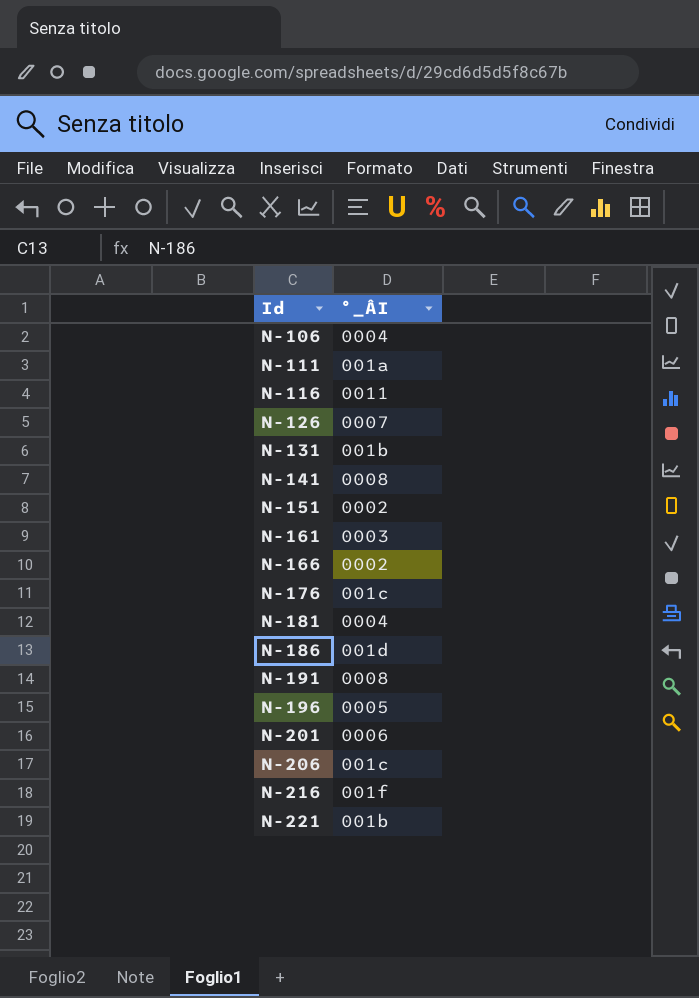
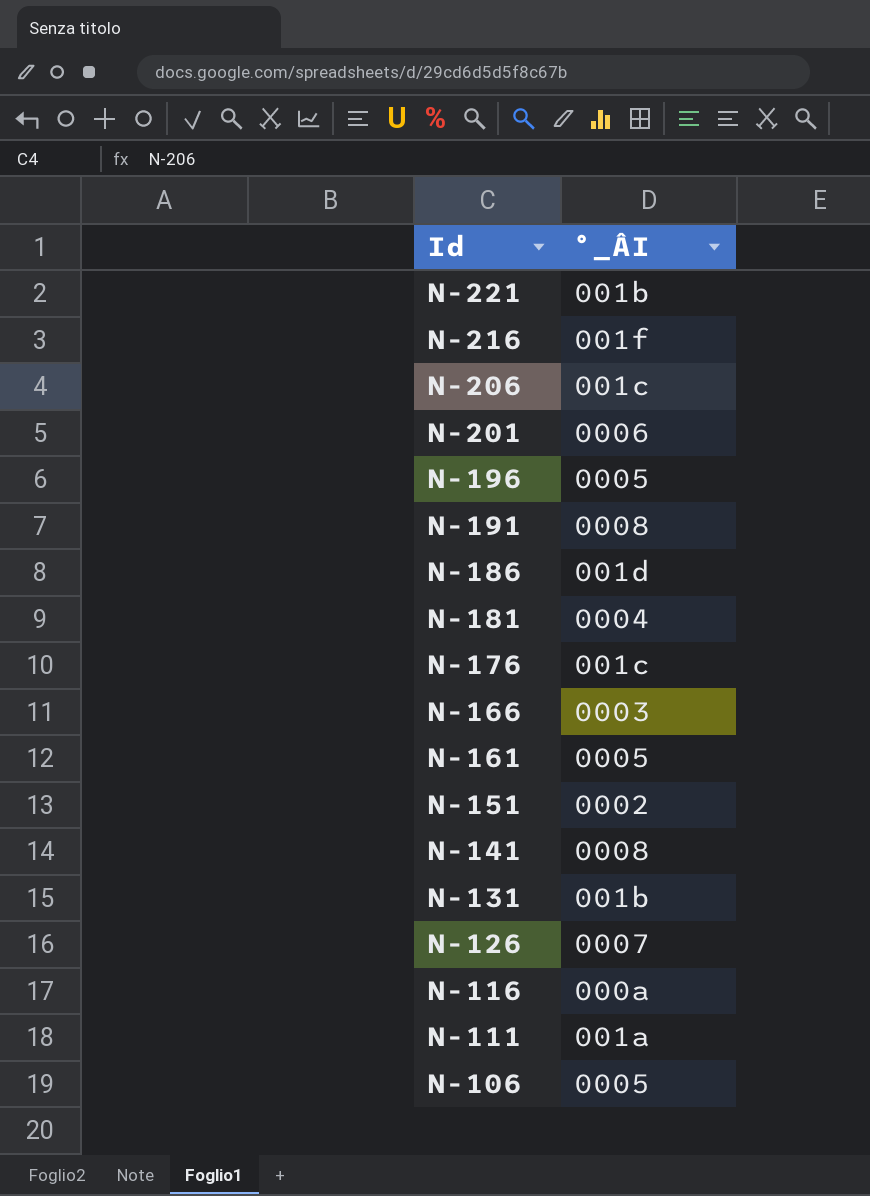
row order: Id ascending -> Id descending
N-166 | °_ÂI: 0002 -> 0003
N-161 | °_ÂI: 0003 -> 0005
N-116 | °_ÂI: 0011 -> 000a
N-106 | °_ÂI: 0004 -> 0005

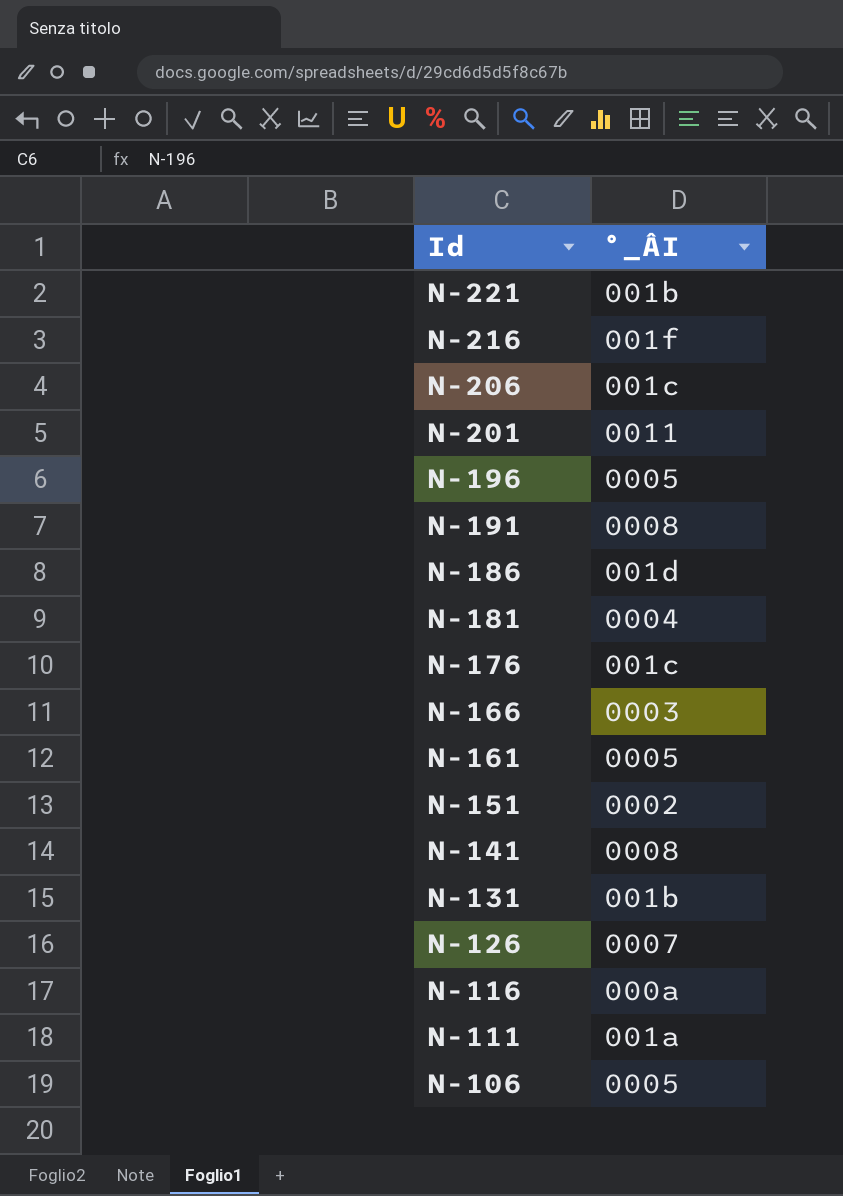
N-201 | °_ÂI: 0006 -> 0011

